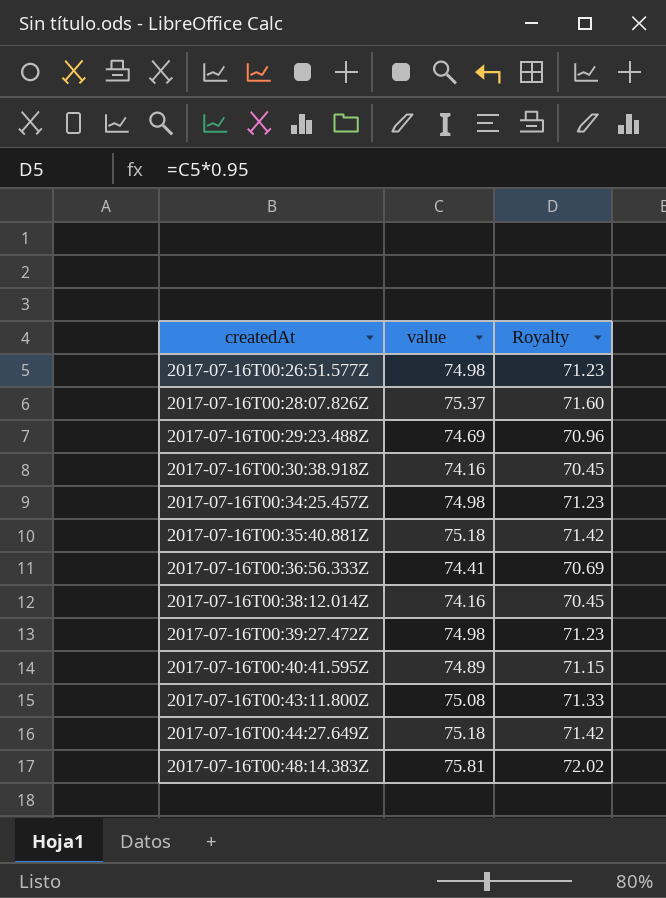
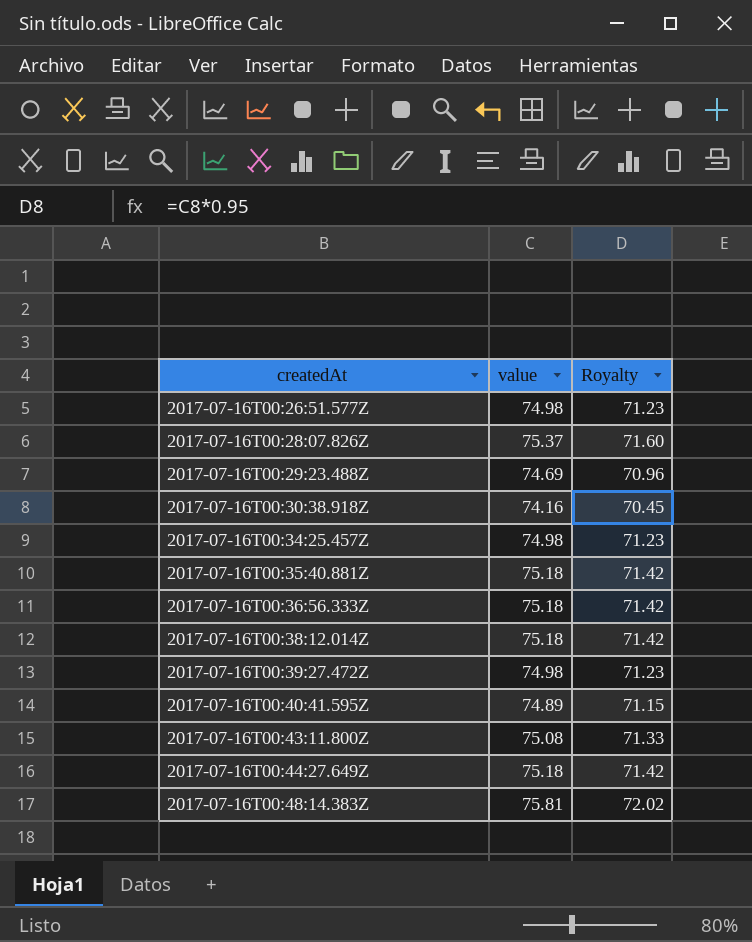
2017-07-16T00:36:56.333Z | value: 74.41 -> 75.18
2017-07-16T00:36:56.333Z | Royalty: 70.69 -> 71.42
2017-07-16T00:38:12.014Z | value: 74.16 -> 75.18
2017-07-16T00:38:12.014Z | Royalty: 70.45 -> 71.42

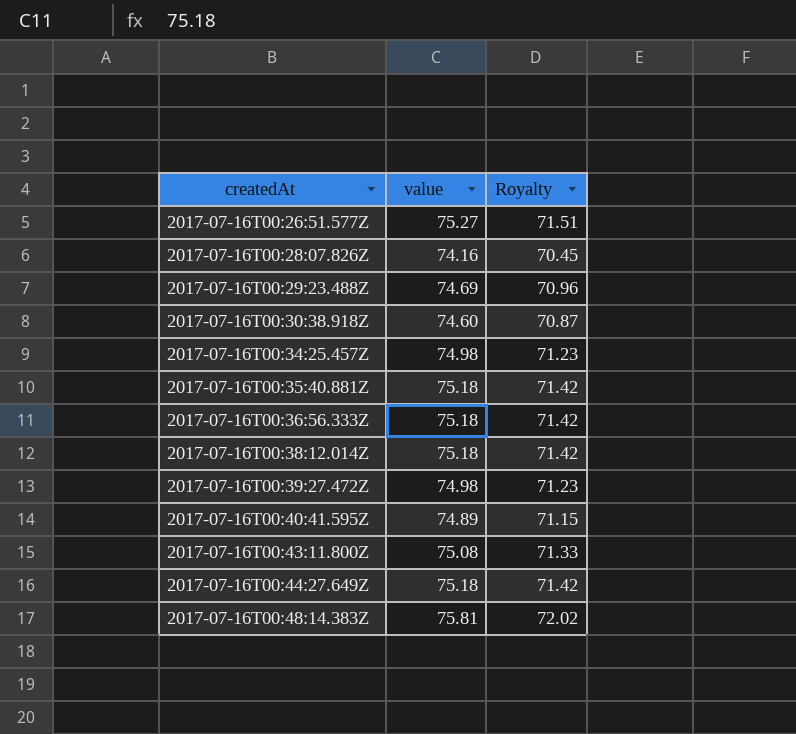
2017-07-16T00:26:51.577Z | value: 74.98 -> 75.27
2017-07-16T00:26:51.577Z | Royalty: 71.23 -> 71.51
2017-07-16T00:28:07.826Z | value: 75.37 -> 74.16
2017-07-16T00:28:07.826Z | Royalty: 71.60 -> 70.45
2017-07-16T00:30:38.918Z | value: 74.16 -> 74.60
2017-07-16T00:30:38.918Z | Royalty: 70.45 -> 70.87

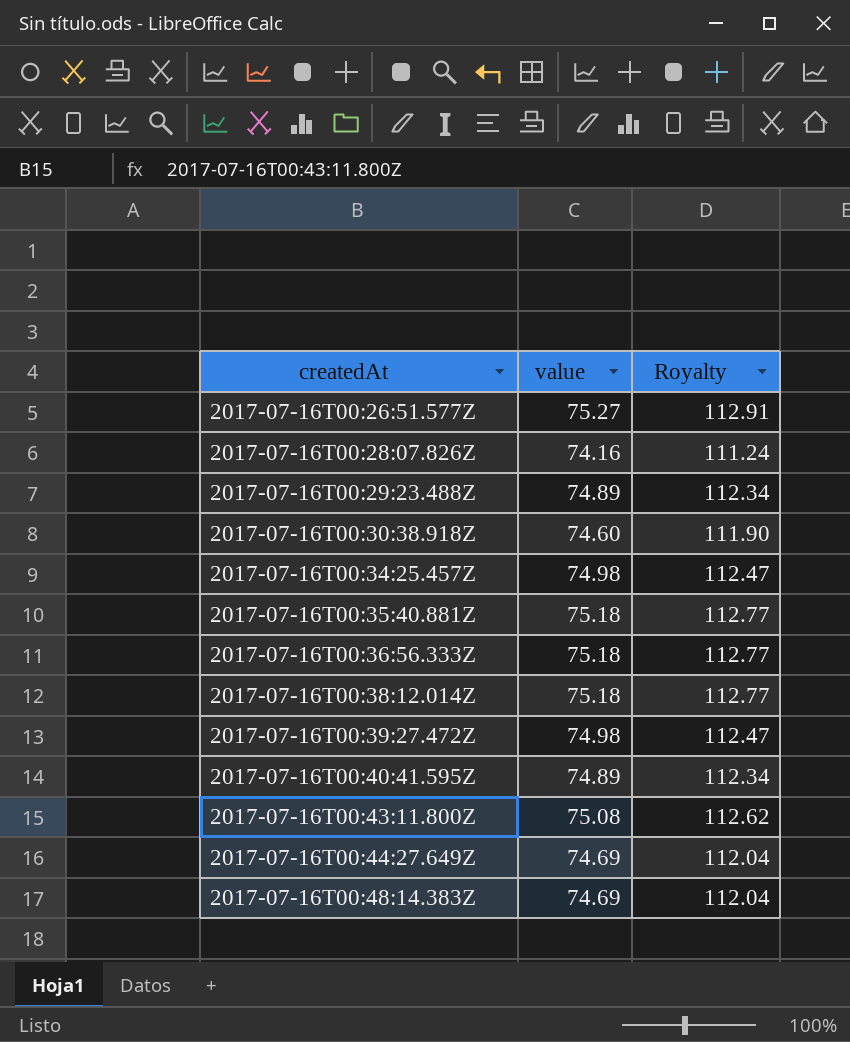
column Royalty | formula: [value] * 0.95 -> [value] * 1.5
2017-07-16T00:29:23.488Z | value: 74.69 -> 74.89
2017-07-16T00:44:27.649Z | value: 75.18 -> 74.69
2017-07-16T00:48:14.383Z | value: 75.81 -> 74.69

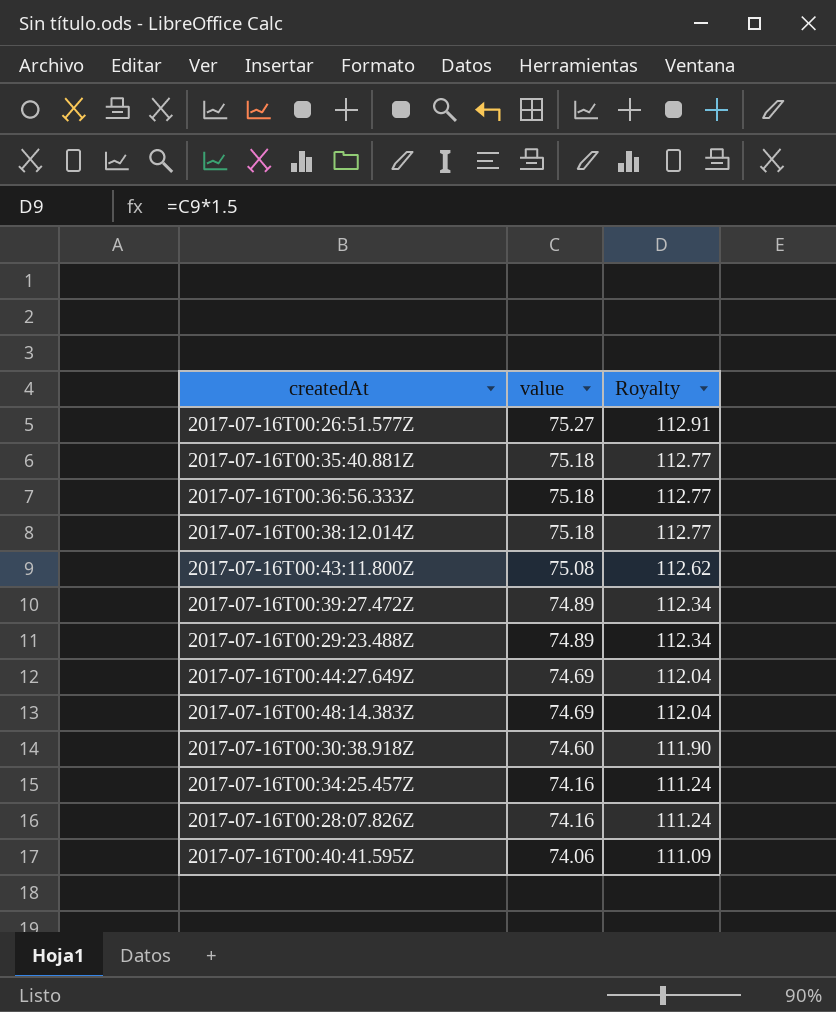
row order: createdAt ascending -> value descending
2017-07-16T00:39:27.472Z | value: 74.98 -> 74.89
2017-07-16T00:39:27.472Z | Royalty: 112.47 -> 112.34
2017-07-16T00:34:25.457Z | value: 74.98 -> 74.16
2017-07-16T00:34:25.457Z | Royalty: 112.47 -> 111.24
2017-07-16T00:40:41.595Z | value: 74.89 -> 74.06
2017-07-16T00:40:41.595Z | Royalty: 112.34 -> 111.09

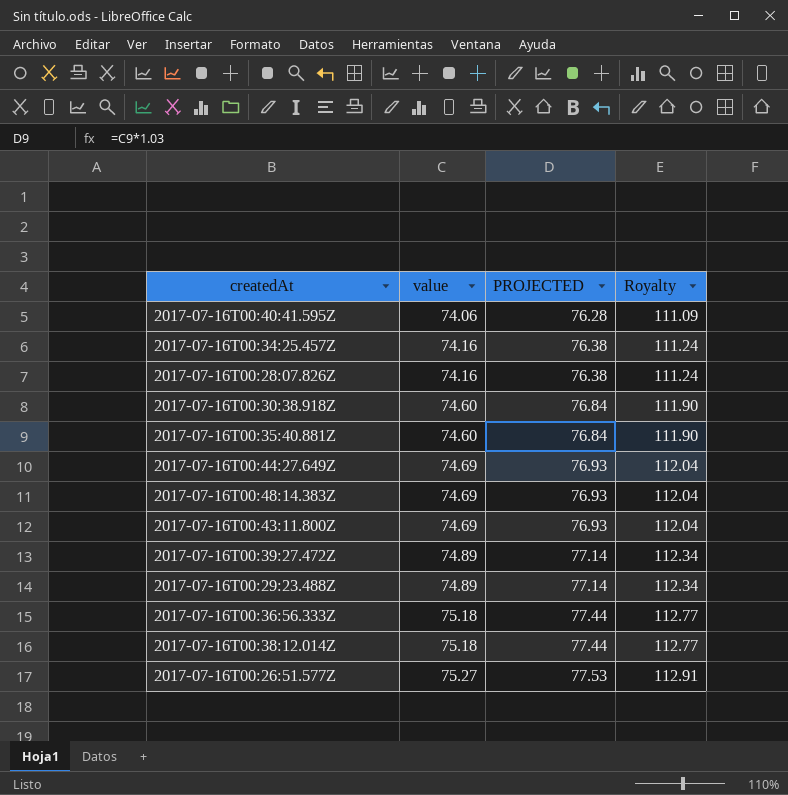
row order: value descending -> value ascending
column PROJECTED | formula: none -> [value] * 1.03
2017-07-16T00:35:40.881Z | value: 75.18 -> 74.60
2017-07-16T00:35:40.881Z | Royalty: 112.77 -> 111.90
2017-07-16T00:43:11.800Z | value: 75.08 -> 74.69
2017-07-16T00:43:11.800Z | Royalty: 112.62 -> 112.04

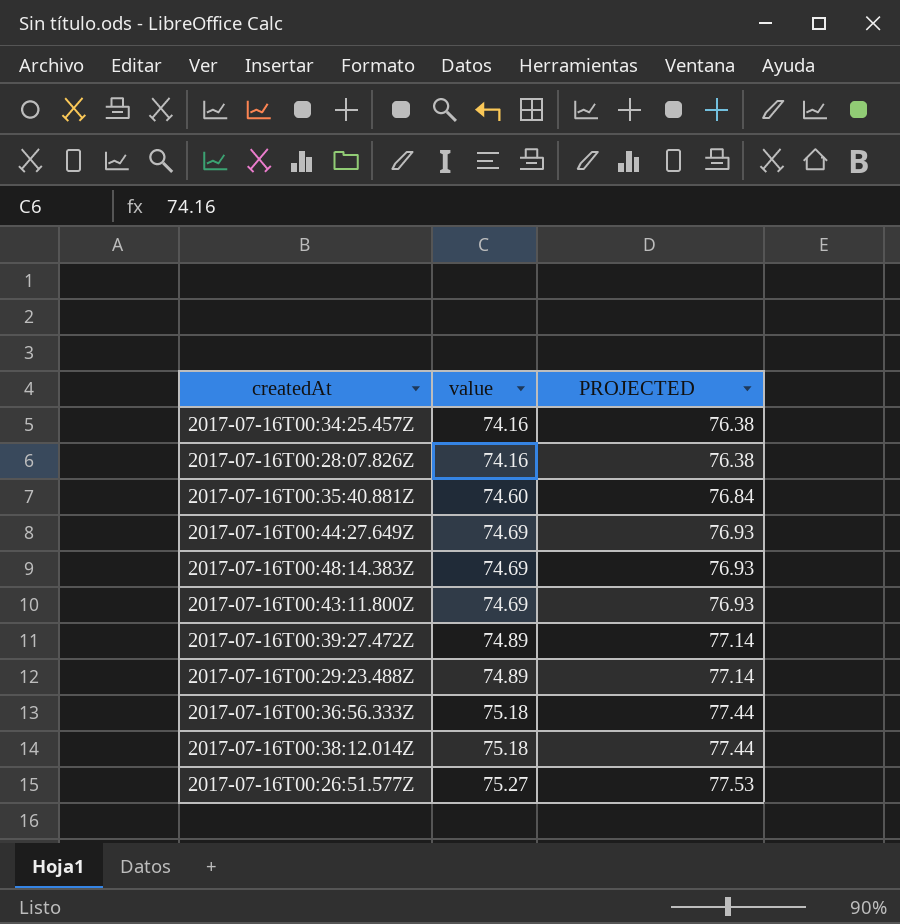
column Royalty | formula: [value] * 1.5 -> none
row 2017-07-16T00:40:41.595Z: 74.06 | 76.28 | 111.09 -> none
row 2017-07-16T00:30:38.918Z: 74.60 | 76.84 | 111.90 -> none

